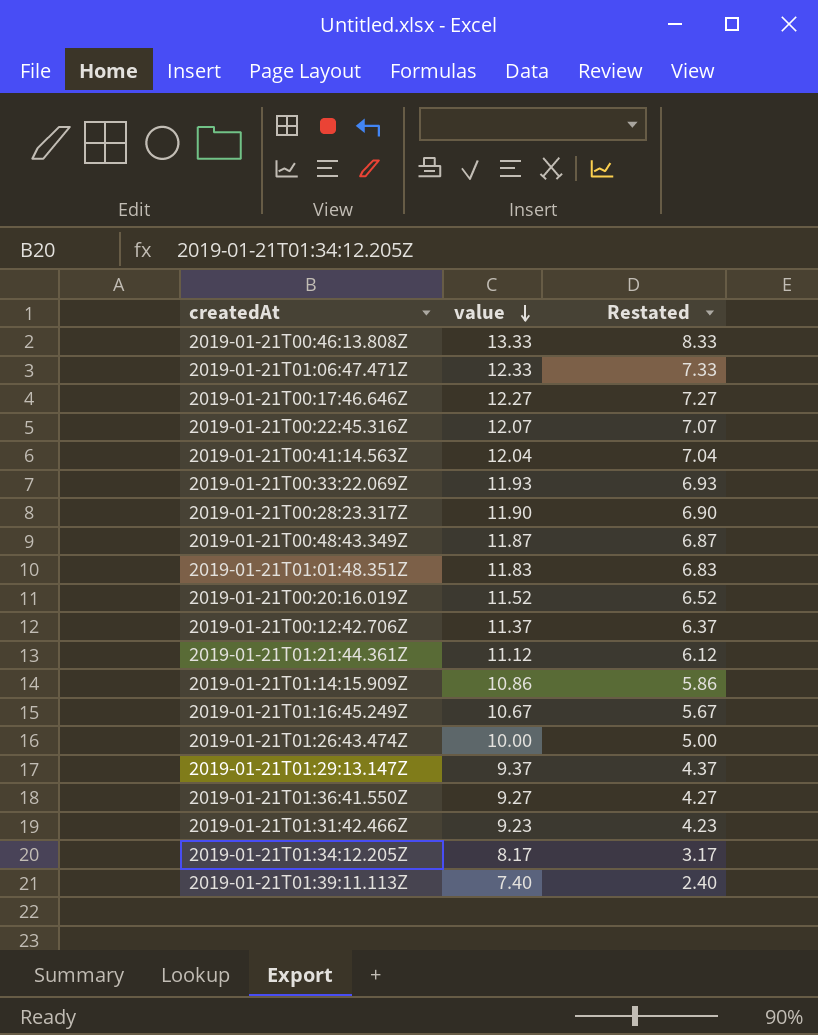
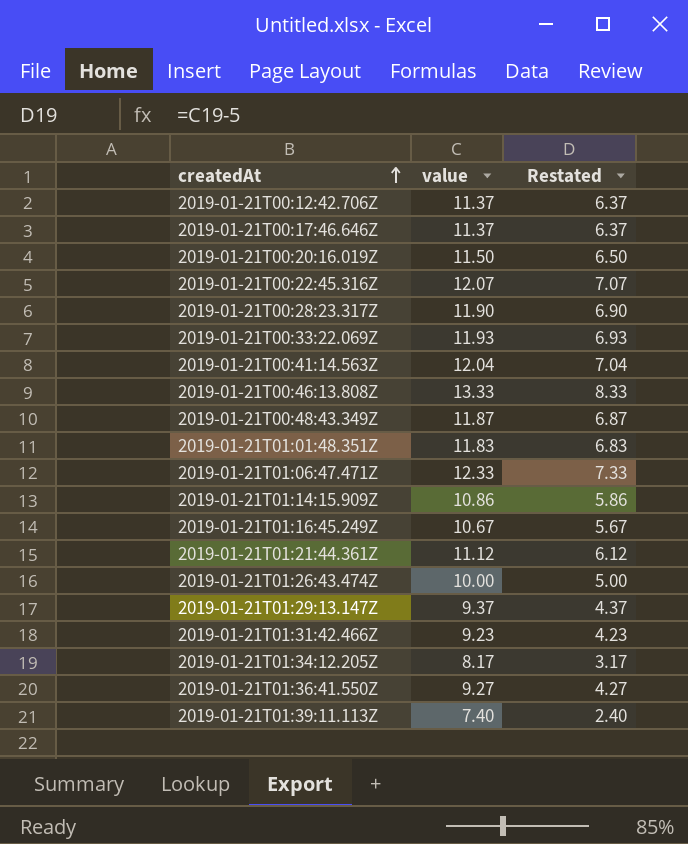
row order: value descending -> createdAt ascending
2019-01-21T00:17:46.646Z | value: 12.27 -> 11.37
2019-01-21T00:17:46.646Z | Restated: 7.27 -> 6.37
2019-01-21T00:20:16.019Z | value: 11.52 -> 11.50
2019-01-21T00:20:16.019Z | Restated: 6.52 -> 6.50

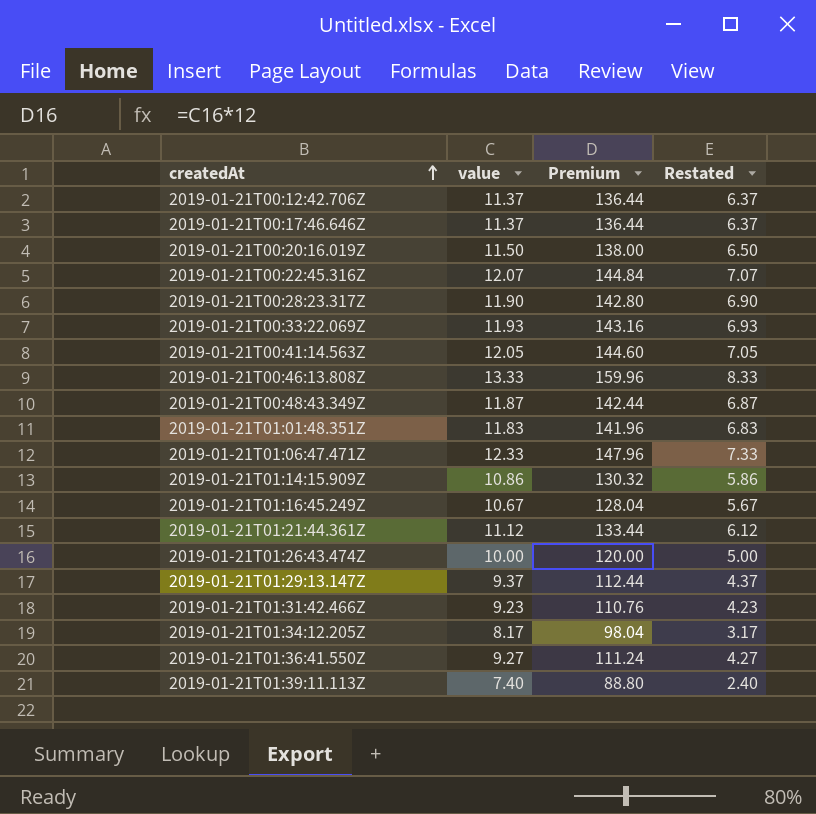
column Premium | formula: none -> [value] * 12
2019-01-21T00:41:14.563Z | value: 12.04 -> 12.05
2019-01-21T00:41:14.563Z | Restated: 7.04 -> 7.05

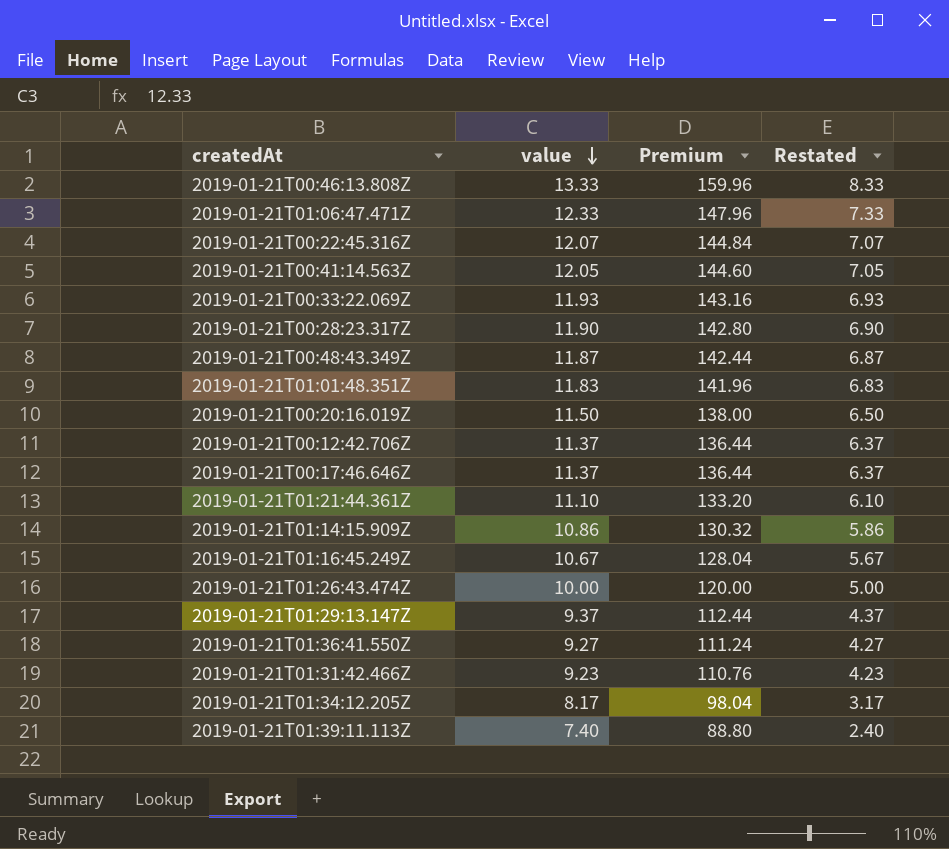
row order: createdAt ascending -> value descending
2019-01-21T01:21:44.361Z | value: 11.12 -> 11.10
2019-01-21T01:21:44.361Z | Premium: 133.44 -> 133.20
2019-01-21T01:21:44.361Z | Restated: 6.12 -> 6.10

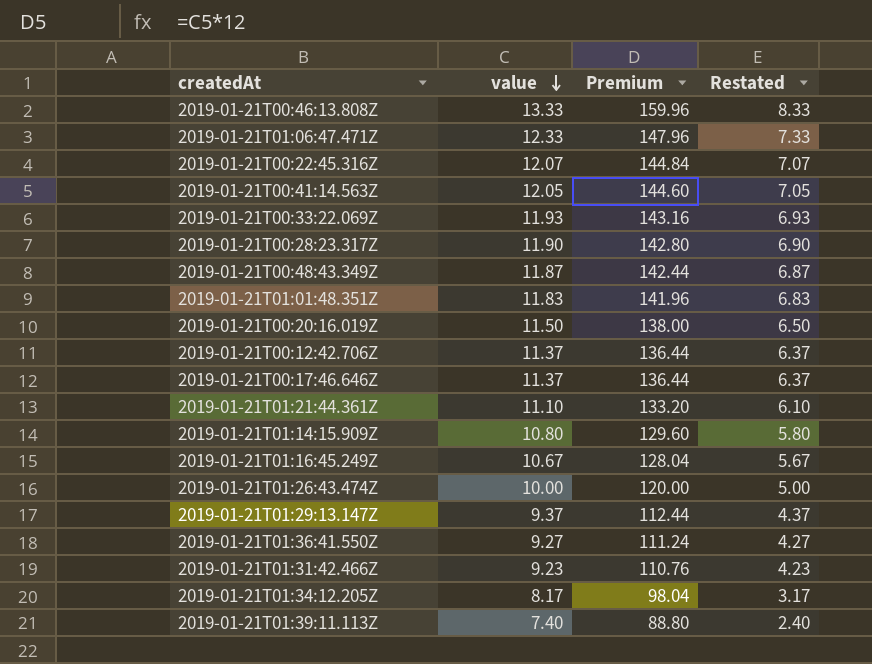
2019-01-21T01:14:15.909Z | value: 10.86 -> 10.80
2019-01-21T01:14:15.909Z | Premium: 130.32 -> 129.60
2019-01-21T01:14:15.909Z | Restated: 5.86 -> 5.80

